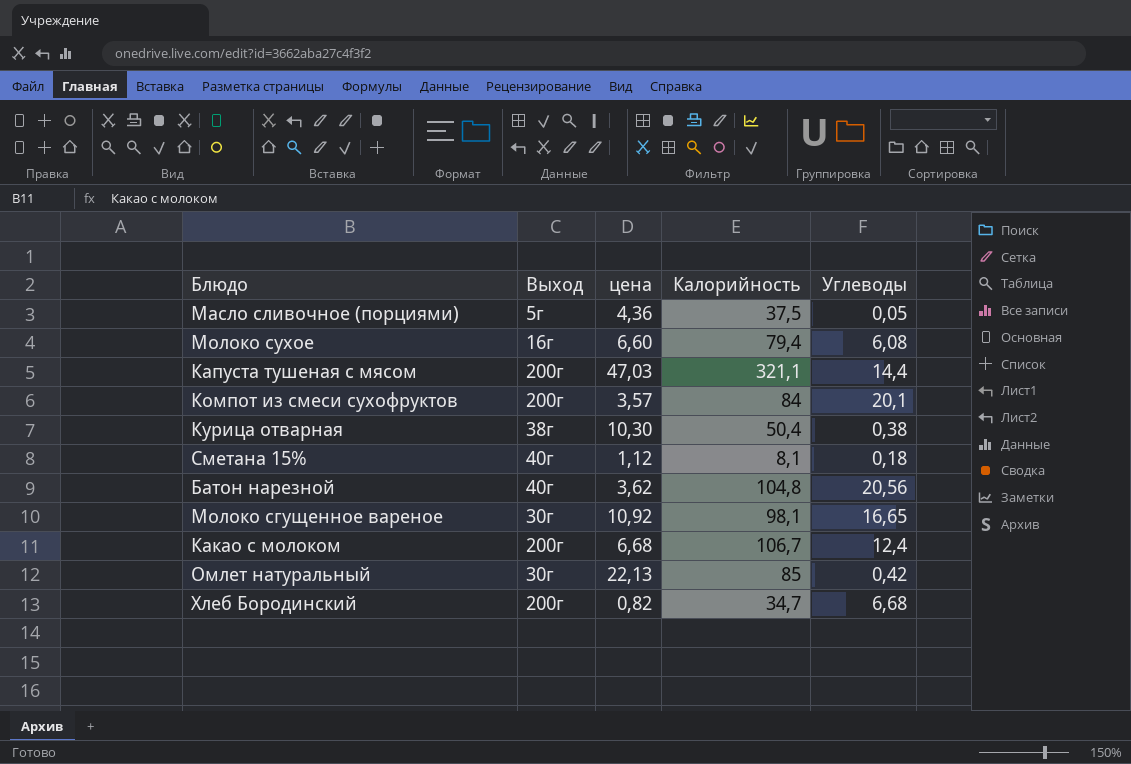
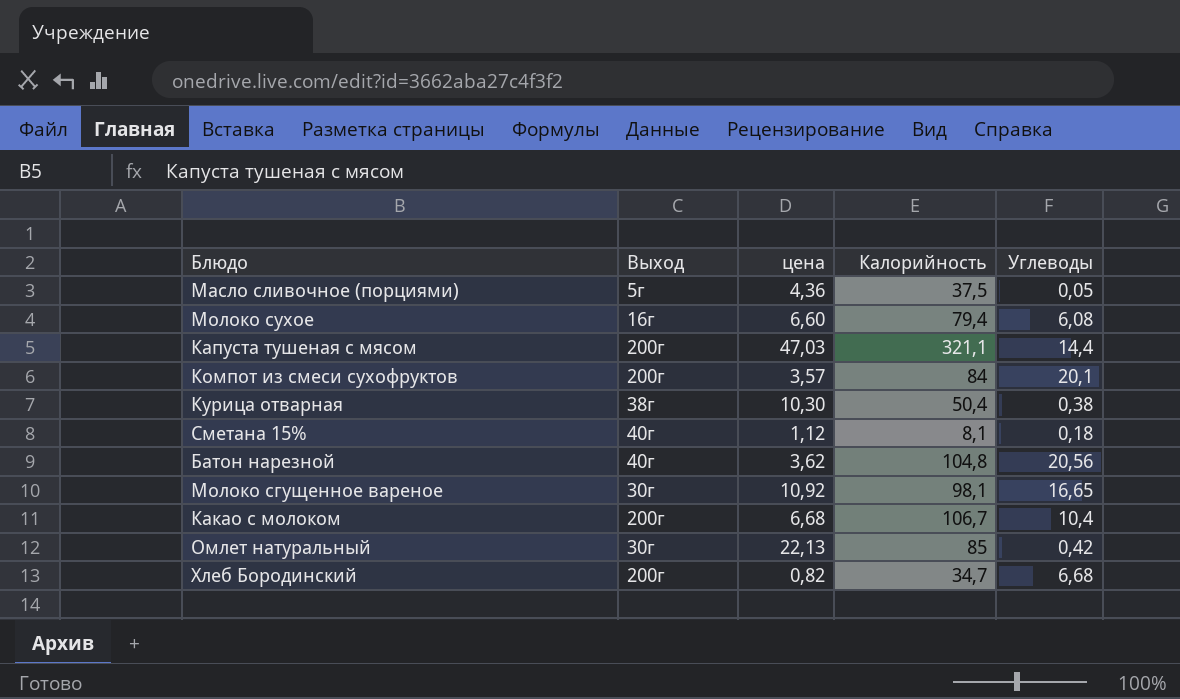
Какао с молоком | Углеводы: 12,4 -> 10,4

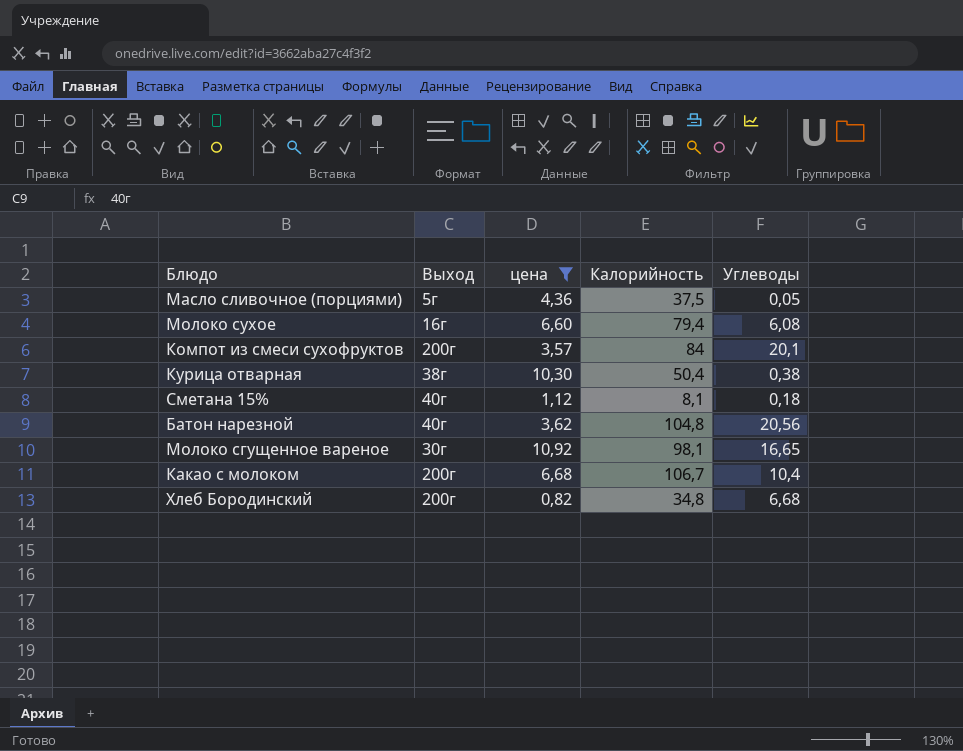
filter: none -> цена <= 10,92
Хлеб Бородинский | Калорийность: 34,7 -> 34,8

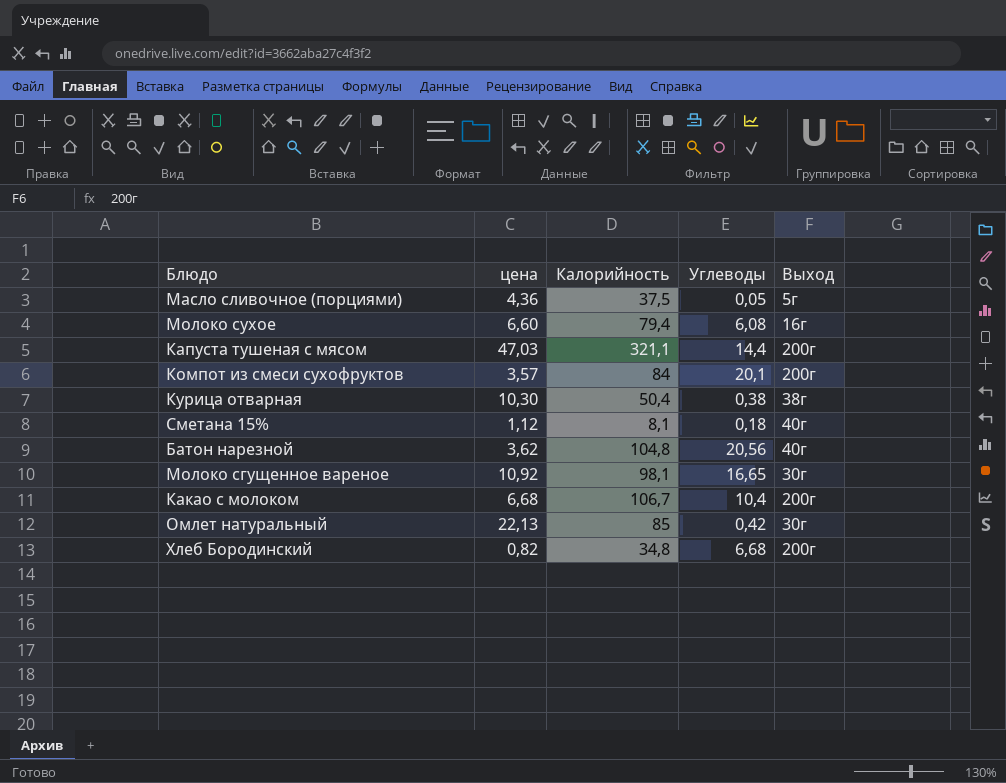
filter: цена <= 10,92 -> none
column Выход | position: 2 -> 5

